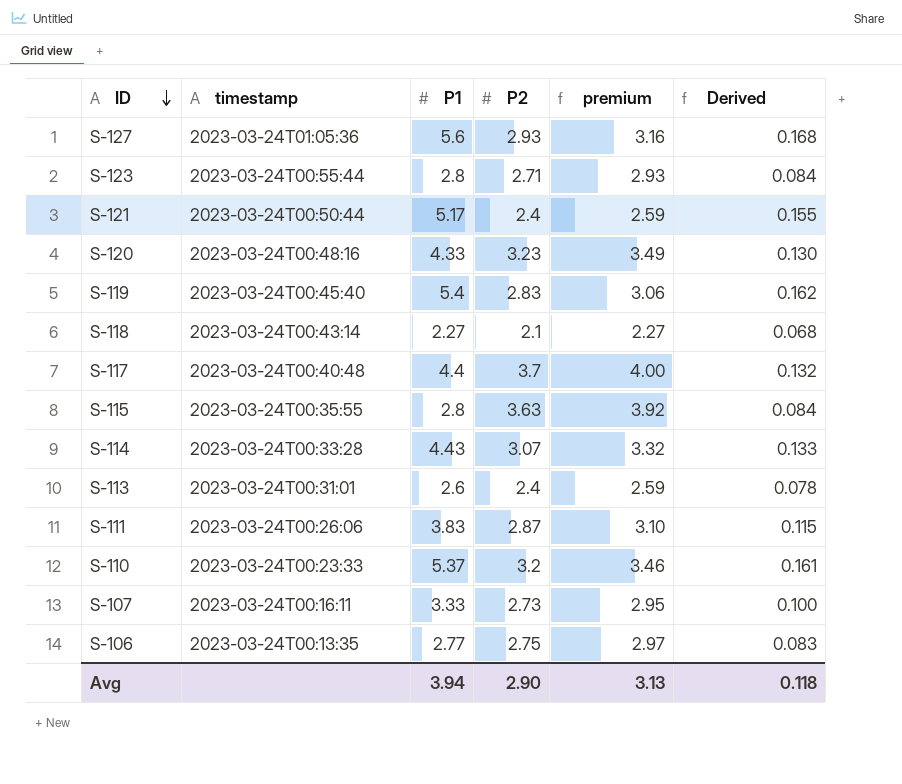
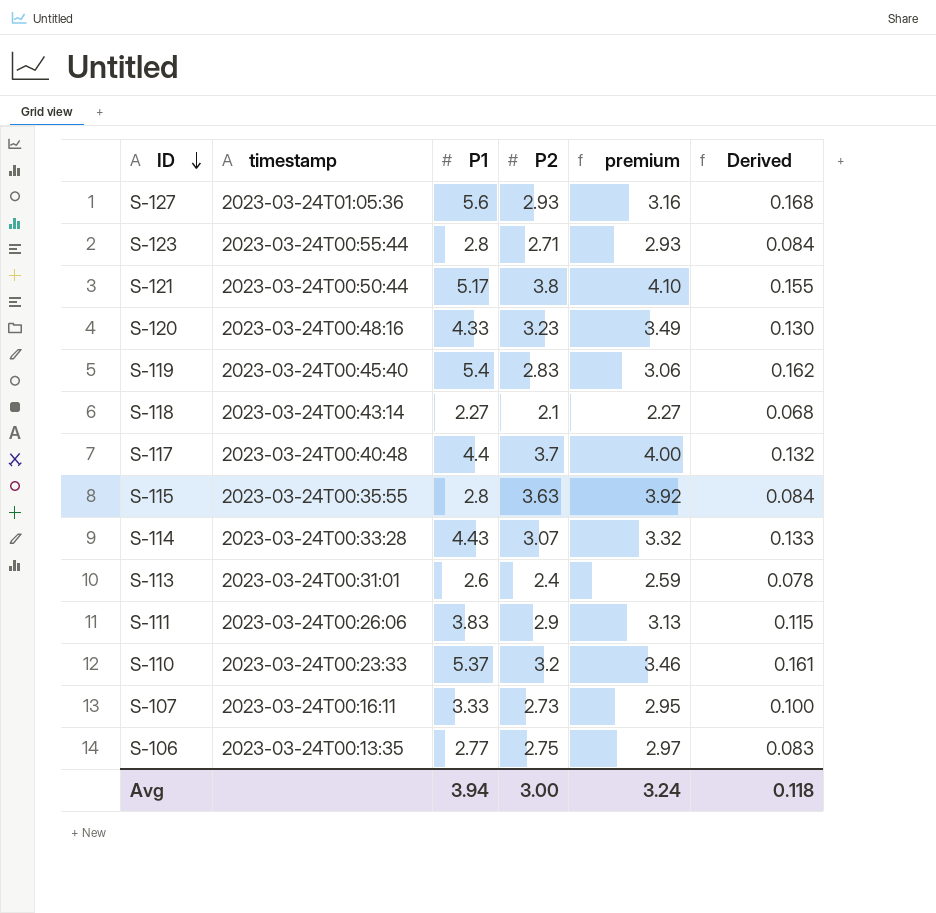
S-121 | P2: 2.4 -> 3.8
S-121 | premium: 2.59 -> 4.10
S-111 | P2: 2.87 -> 2.9
S-111 | premium: 3.10 -> 3.13
Avg | P2: 2.90 -> 3.00
Avg | premium: 3.13 -> 3.24

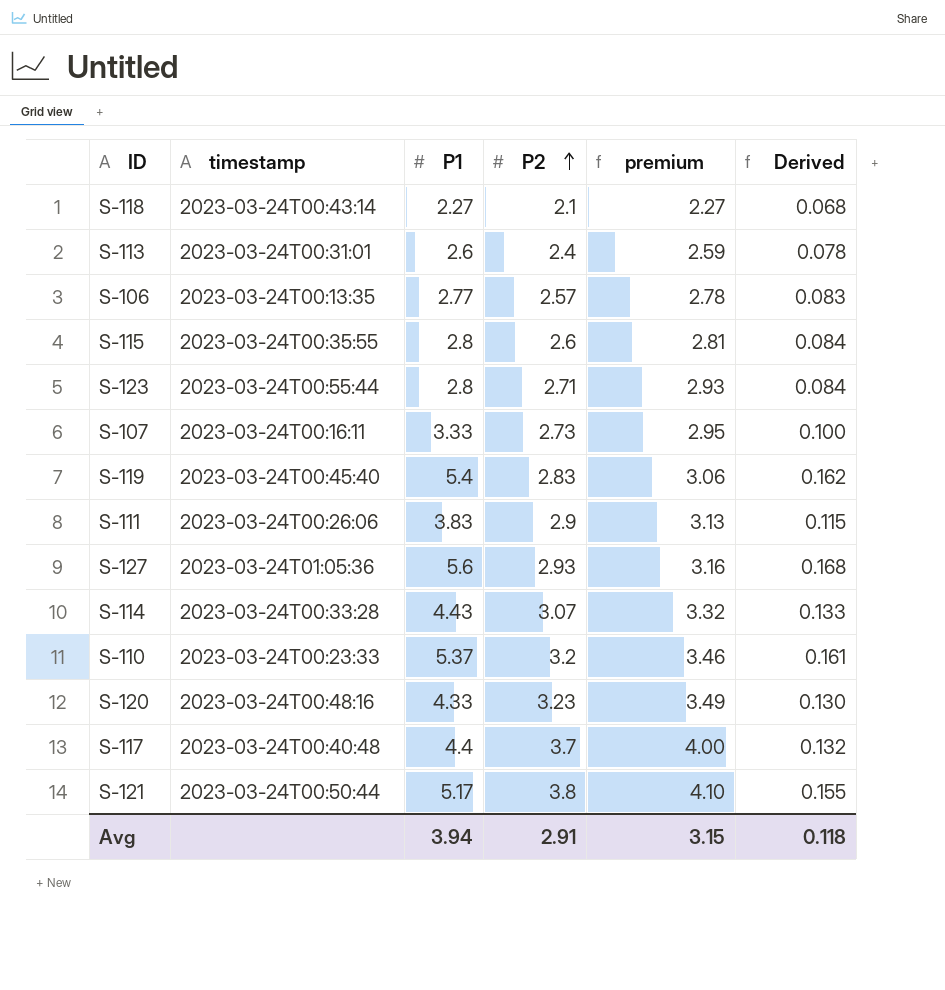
row order: ID descending -> P2 ascending
S-106 | P2: 2.75 -> 2.57
S-106 | premium: 2.97 -> 2.78
S-115 | P2: 3.63 -> 2.6
S-115 | premium: 3.92 -> 2.81
Avg | P2: 3.00 -> 2.91
Avg | premium: 3.24 -> 3.15

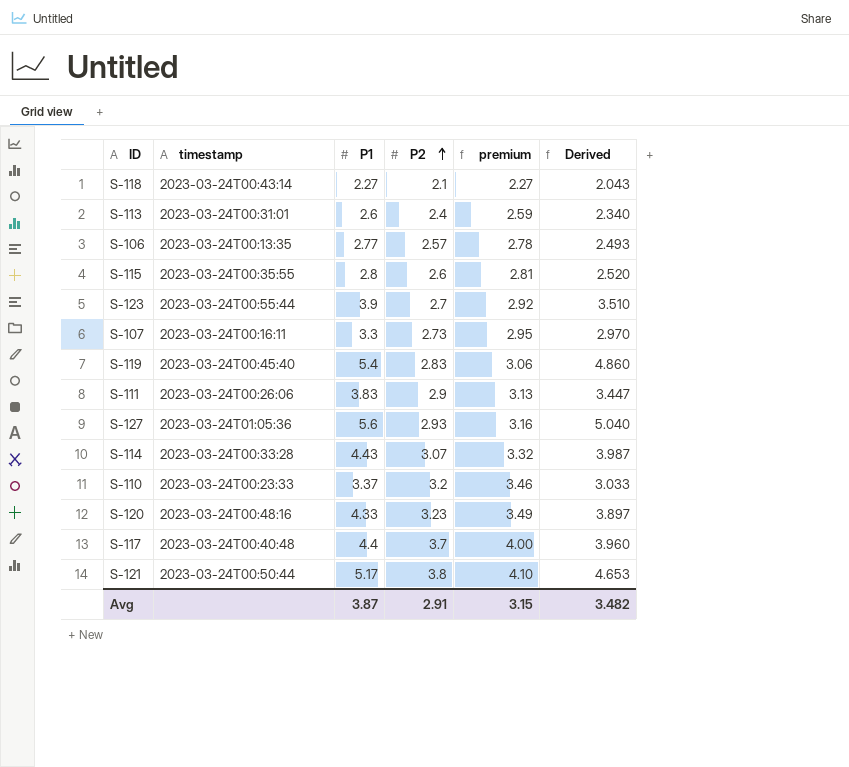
column Derived | formula: [P1] * 0.03 -> [P1] * 0.9
S-123 | P1: 2.8 -> 3.9
S-123 | P2: 2.71 -> 2.7
S-123 | premium: 2.93 -> 2.92
S-107 | P1: 3.33 -> 3.3
S-110 | P1: 5.37 -> 3.37
Avg | P1: 3.94 -> 3.87
Avg | Derived: 0.118 -> 3.482

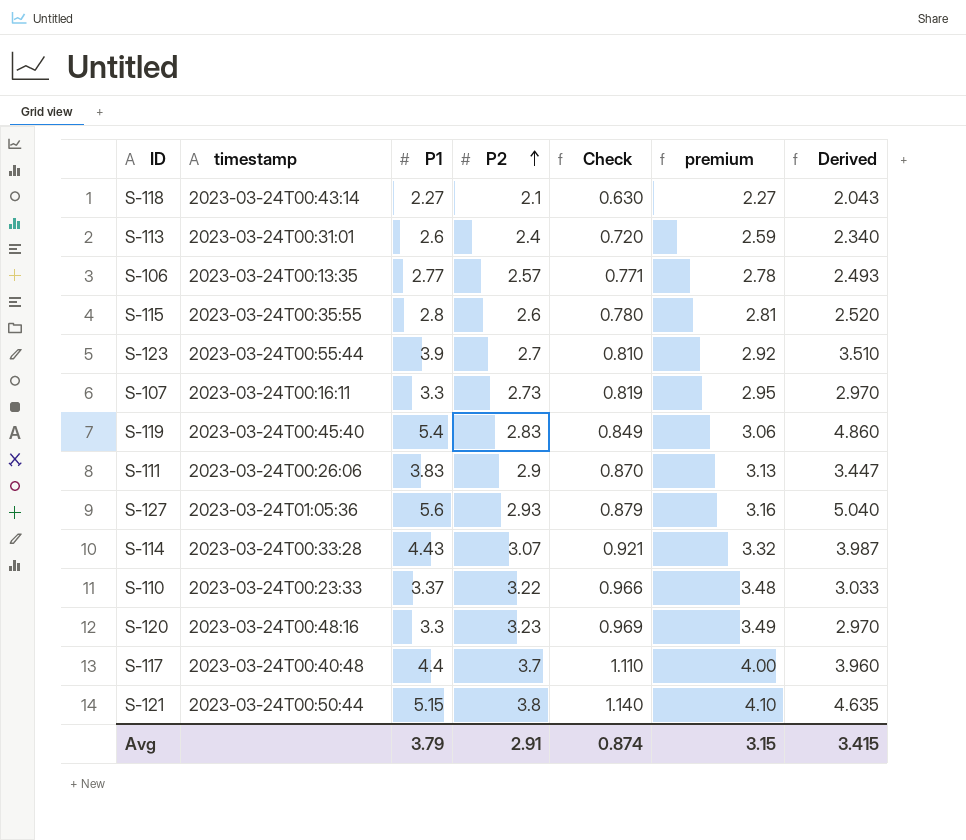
column Check | formula: none -> [P2] * 0.3
S-110 | P2: 3.2 -> 3.22
S-110 | premium: 3.46 -> 3.48
S-120 | P1: 4.33 -> 3.3
S-120 | Derived: 3.897 -> 2.970
S-121 | P1: 5.17 -> 5.15
S-121 | Derived: 4.653 -> 4.635
Avg | P1: 3.87 -> 3.79
Avg | Derived: 3.482 -> 3.415

